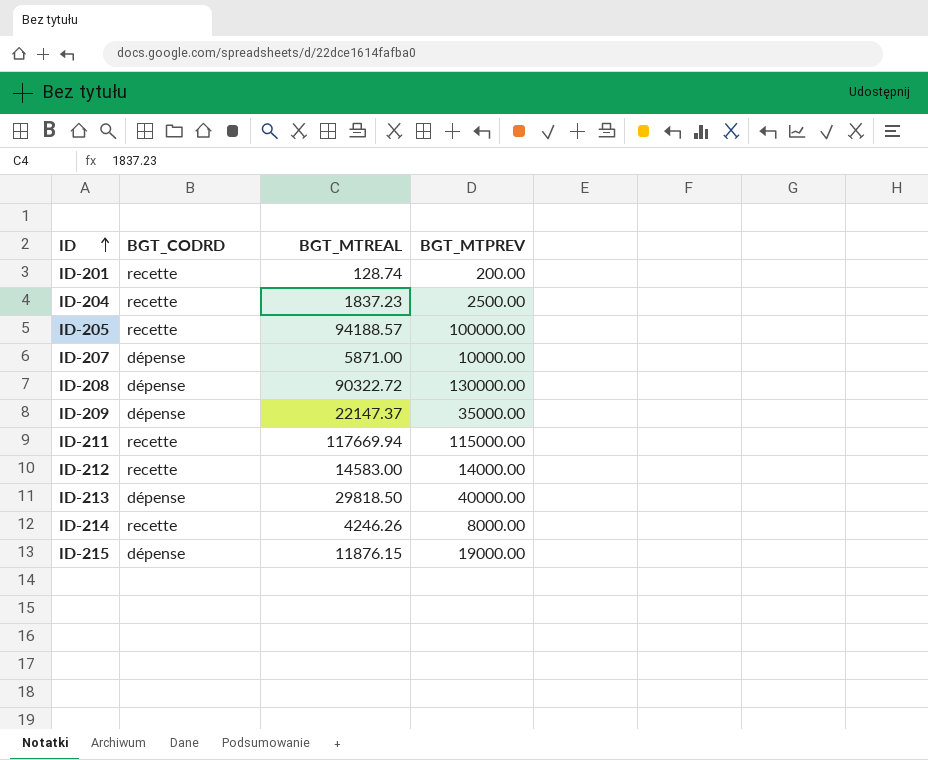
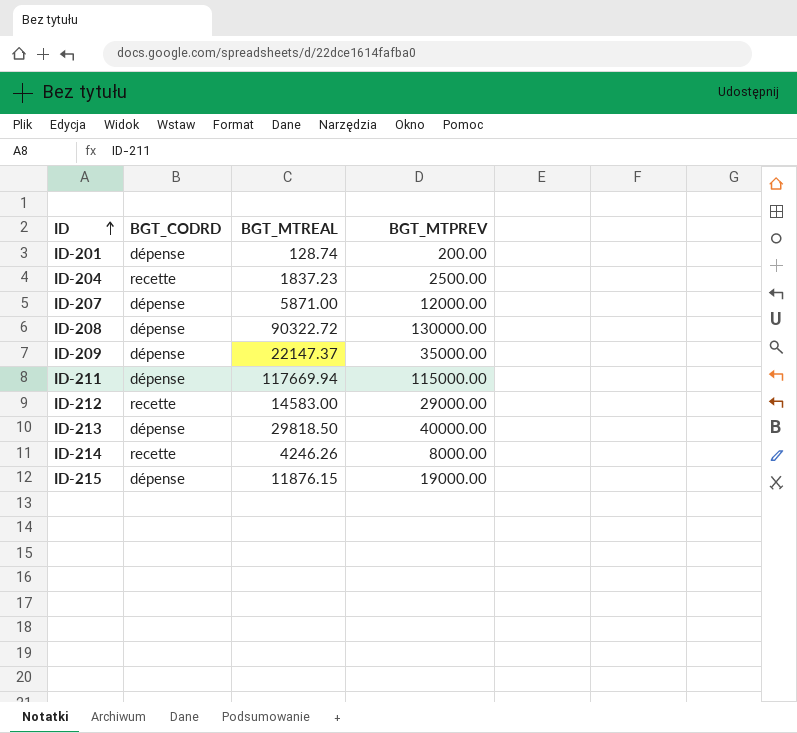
row ID-205: recette | 94188.57 | 100000.00 -> none
ID-201 | BGT_CODRD: recette -> dépense
ID-207 | BGT_MTPREV: 10000.00 -> 12000.00
ID-211 | BGT_CODRD: recette -> dépense
ID-212 | BGT_MTPREV: 14000.00 -> 29000.00

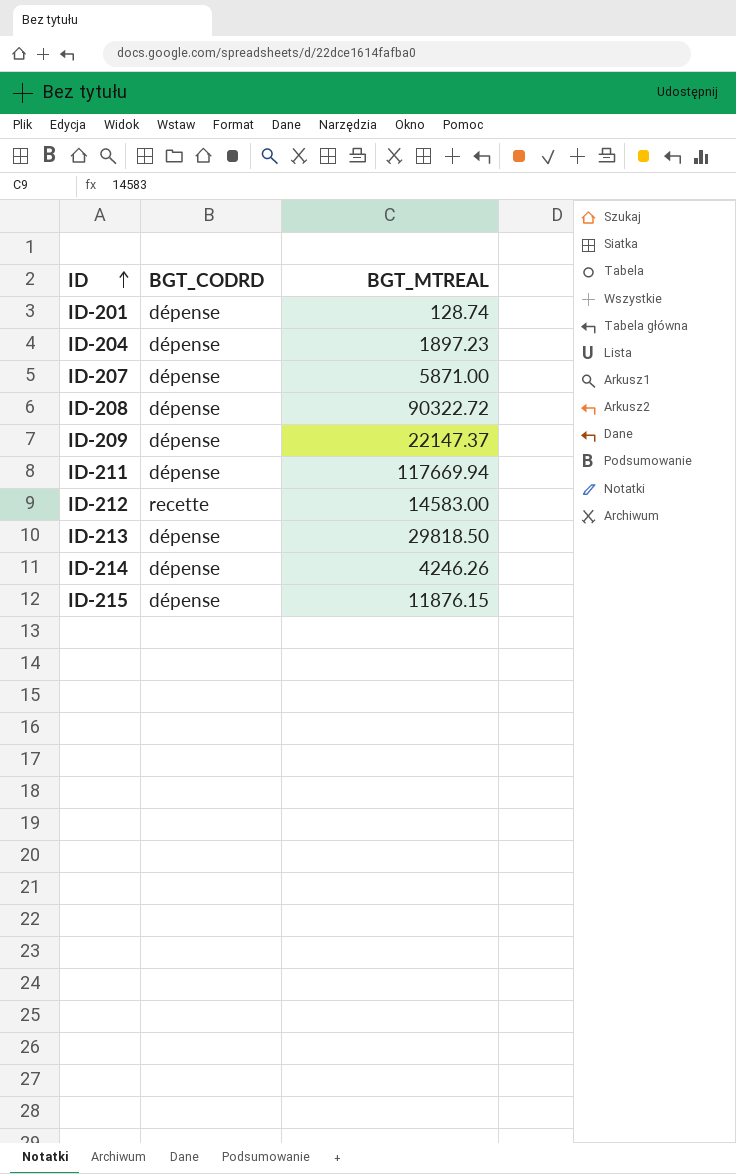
column BGT_MTPREV | position: 4 -> none
ID-204 | BGT_CODRD: recette -> dépense
ID-204 | BGT_MTREAL: 1837.23 -> 1897.23
ID-214 | BGT_CODRD: recette -> dépense

